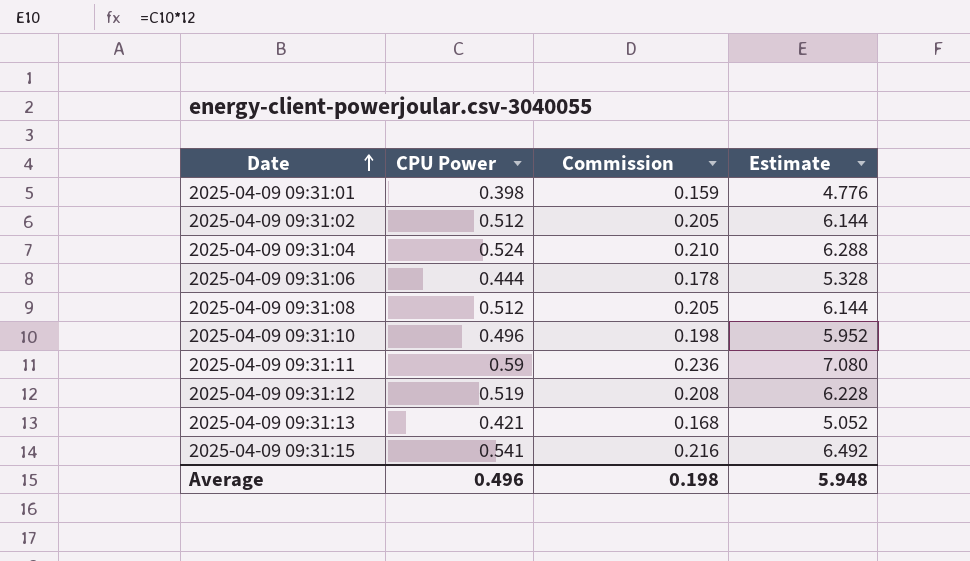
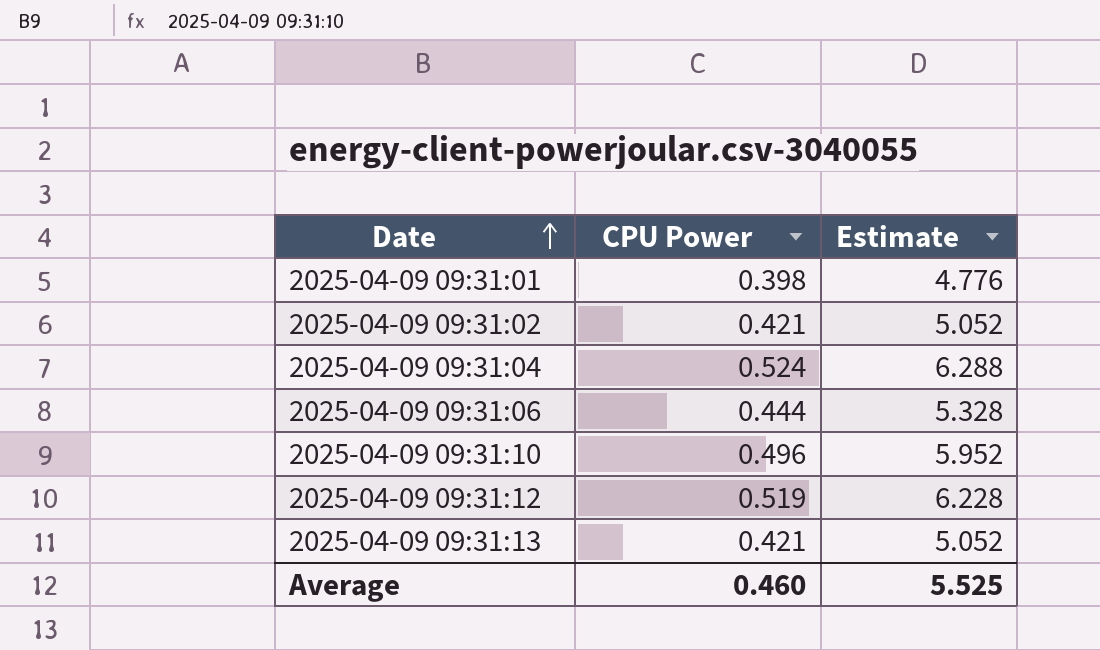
column Commission | formula: [CPU Power] * 0.4 -> none
row 2025-04-09 09:31:08: 0.512 | 0.205 | 6.144 -> none
row 2025-04-09 09:31:11: 0.59 | 0.236 | 7.080 -> none
row 2025-04-09 09:31:15: 0.541 | 0.216 | 6.492 -> none
2025-04-09 09:31:02 | CPU Power: 0.512 -> 0.421
2025-04-09 09:31:02 | Estimate: 6.144 -> 5.052
Average | CPU Power: 0.496 -> 0.460
Average | Estimate: 5.948 -> 5.525

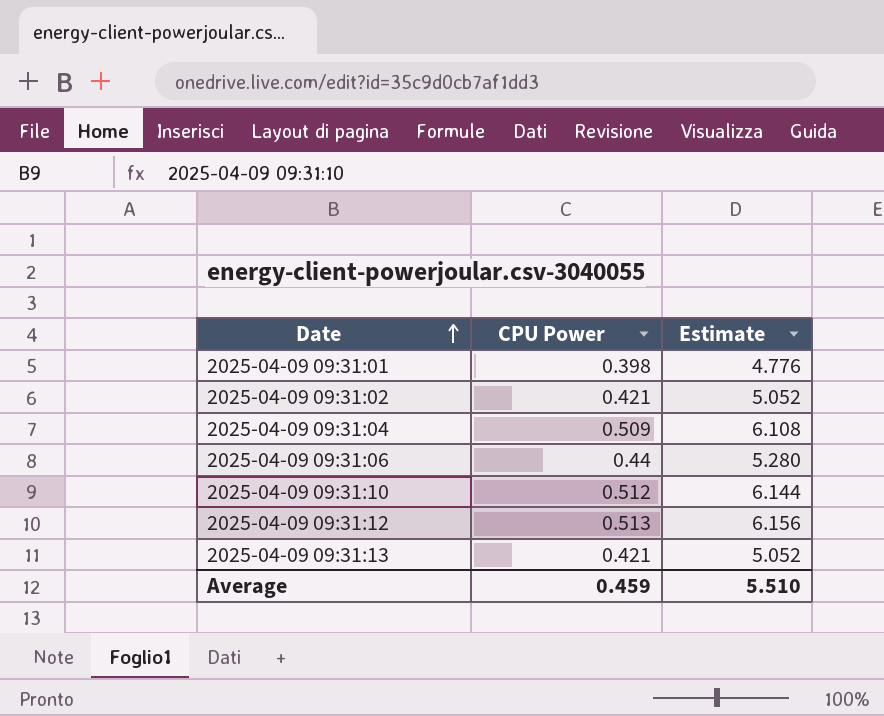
2025-04-09 09:31:04 | CPU Power: 0.524 -> 0.509
2025-04-09 09:31:04 | Estimate: 6.288 -> 6.108
2025-04-09 09:31:06 | CPU Power: 0.444 -> 0.44
2025-04-09 09:31:06 | Estimate: 5.328 -> 5.280
2025-04-09 09:31:10 | CPU Power: 0.496 -> 0.512
2025-04-09 09:31:10 | Estimate: 5.952 -> 6.144
2025-04-09 09:31:12 | CPU Power: 0.519 -> 0.513
2025-04-09 09:31:12 | Estimate: 6.228 -> 6.156
Average | CPU Power: 0.460 -> 0.459
Average | Estimate: 5.525 -> 5.510

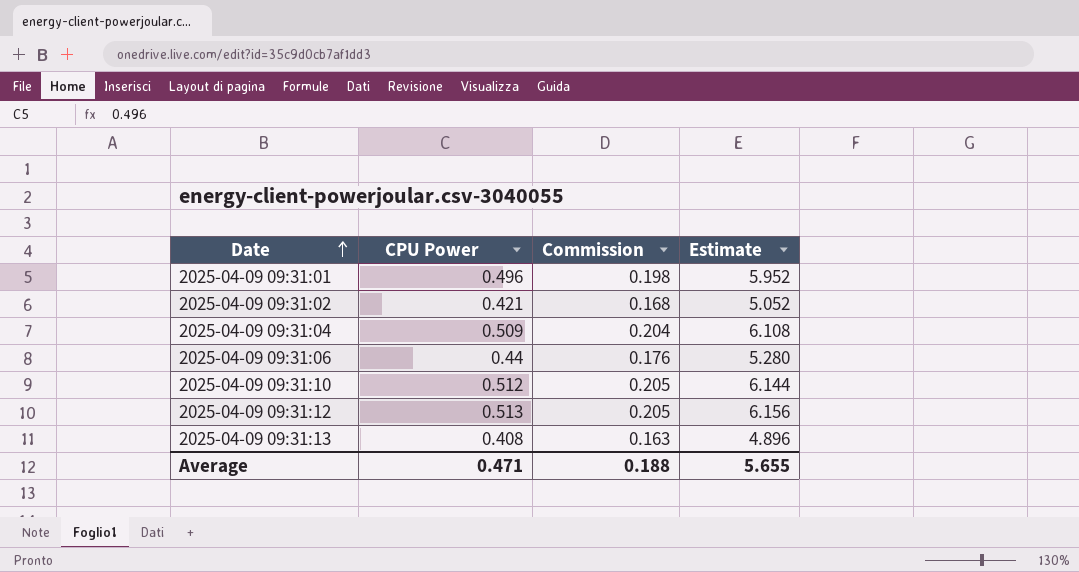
column Commission | formula: none -> [CPU Power] * 0.4
2025-04-09 09:31:01 | CPU Power: 0.398 -> 0.496
2025-04-09 09:31:01 | Estimate: 4.776 -> 5.952
2025-04-09 09:31:13 | CPU Power: 0.421 -> 0.408
2025-04-09 09:31:13 | Estimate: 5.052 -> 4.896
Average | CPU Power: 0.459 -> 0.471
Average | Estimate: 5.510 -> 5.655

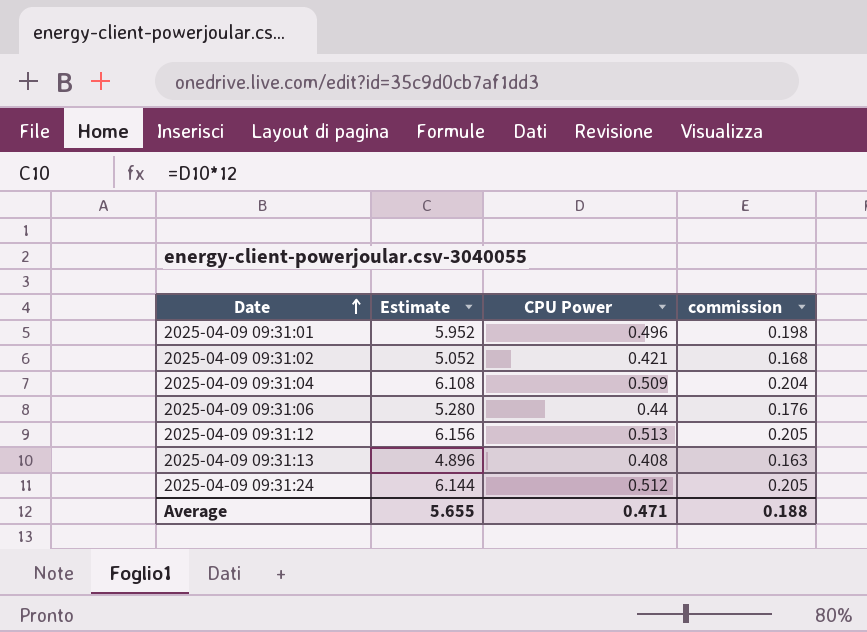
column Estimate | position: 4 -> 2
column name: Commission -> commission
row 2025-04-09 09:31:10: 0.512 | 0.205 | 6.144 -> none
row 2025-04-09 09:31:24: none -> 6.144 | 0.512 | 0.205

